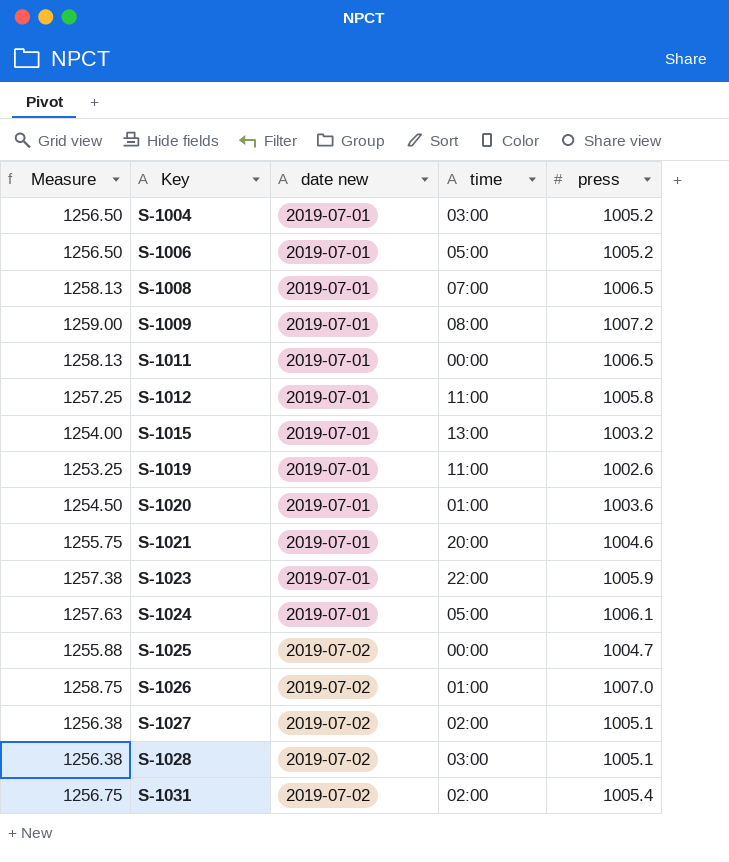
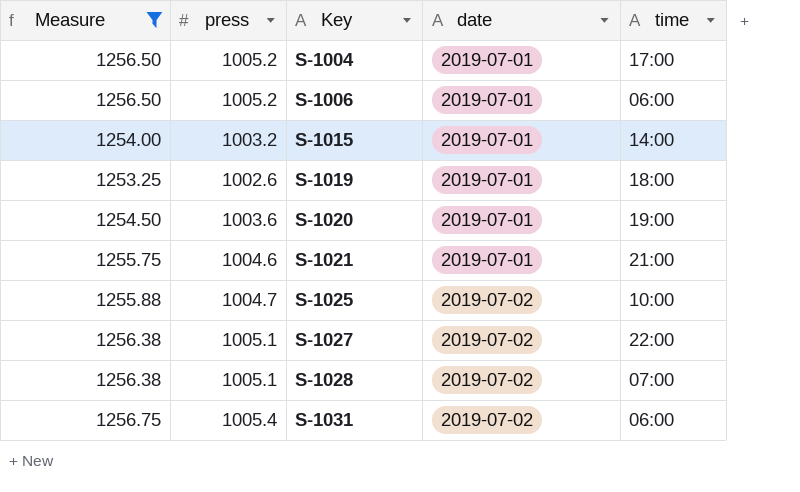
filter: none -> Measure <= 1256.75
column press | position: 5 -> 2
column name: date new -> date
S-1004 | time: 03:00 -> 17:00
S-1006 | time: 05:00 -> 06:00
S-1015 | time: 13:00 -> 14:00
S-1019 | time: 11:00 -> 18:00
S-1020 | time: 01:00 -> 19:00
S-1021 | time: 20:00 -> 21:00
S-1025 | time: 00:00 -> 10:00
S-1027 | time: 02:00 -> 22:00
S-1028 | time: 03:00 -> 07:00
S-1031 | time: 02:00 -> 06:00

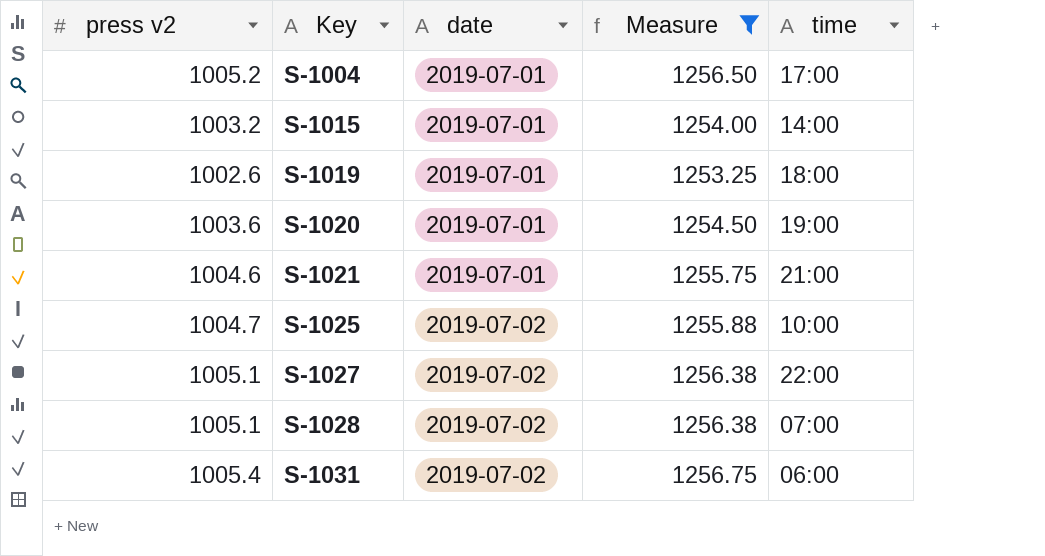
column name: press -> press v2
column Measure | position: 1 -> 4
row S-1006: 1256.50 | 1005.2 | 2019-07-01 | 06:00 -> none

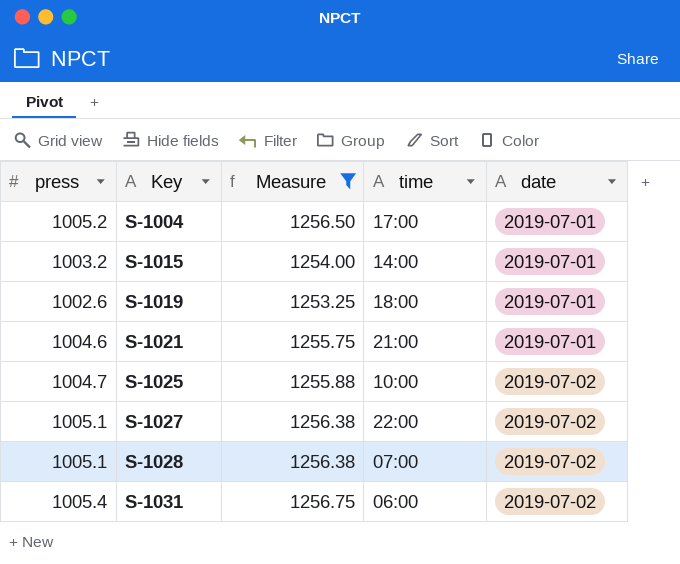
column name: press v2 -> press
column date | position: 3 -> 5
row S-1020: 1003.6 | 2019-07-01 | 1254.50 | 19:00 -> none

